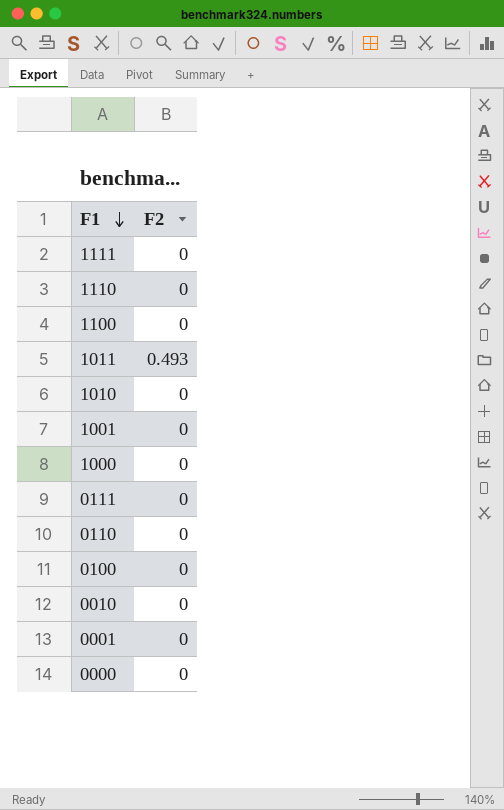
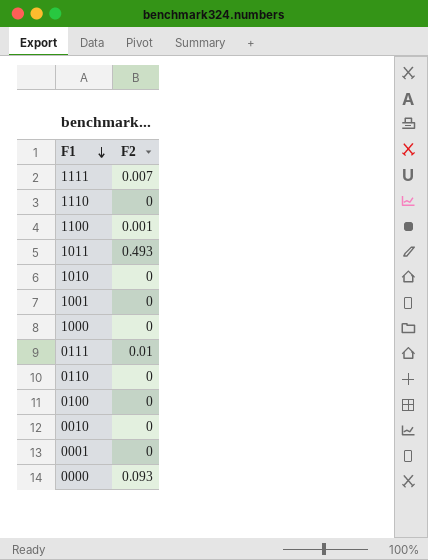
1111 | F2: 0 -> 0.007
1100 | F2: 0 -> 0.001
0111 | F2: 0 -> 0.01
0000 | F2: 0 -> 0.093

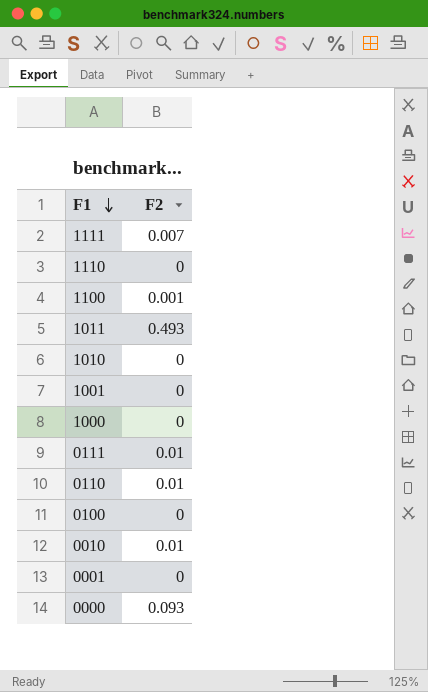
0110 | F2: 0 -> 0.01
0010 | F2: 0 -> 0.01

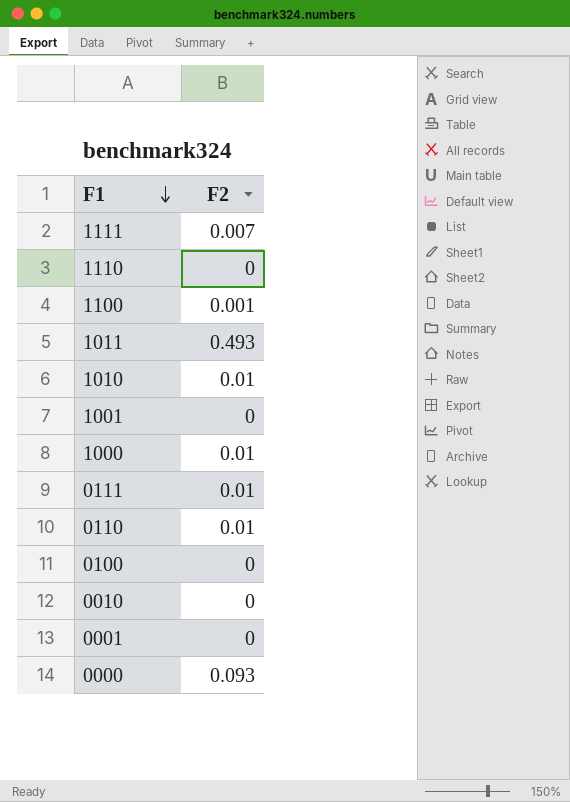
1010 | F2: 0 -> 0.01
1000 | F2: 0 -> 0.01
0010 | F2: 0.01 -> 0

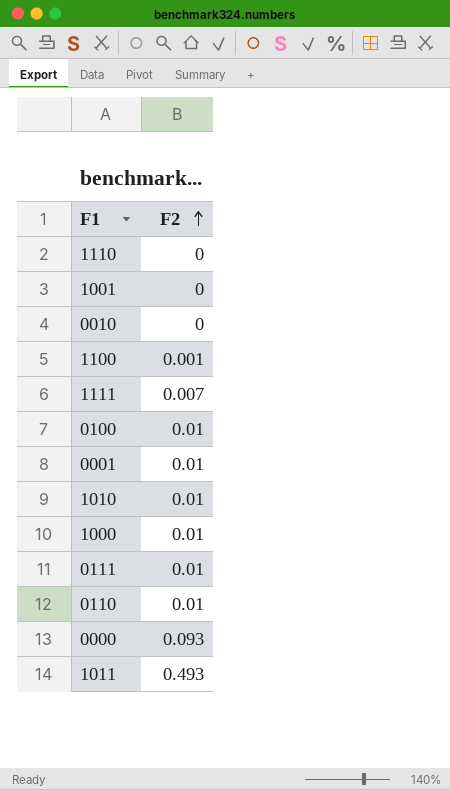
row order: F1 descending -> F2 ascending
0100 | F2: 0 -> 0.01
0001 | F2: 0 -> 0.01

